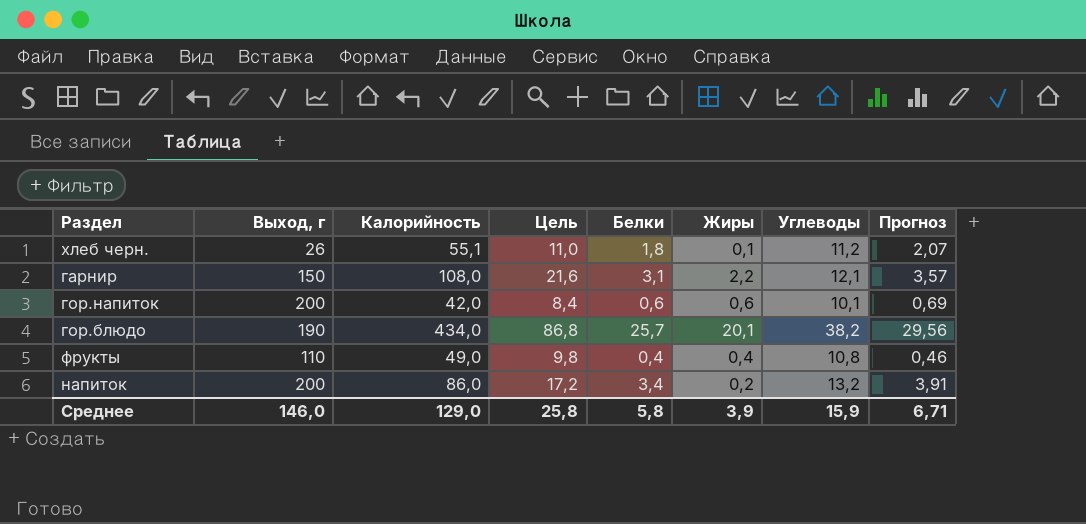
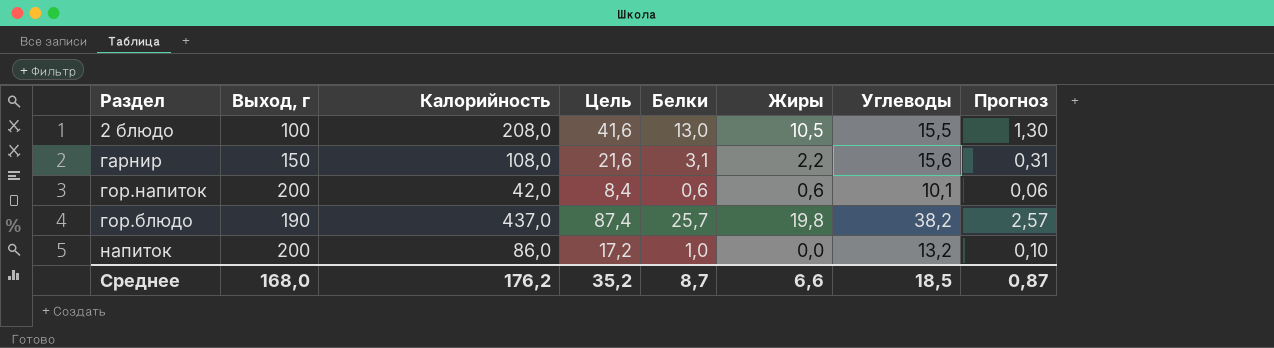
column Прогноз | formula: [Белки] * 1,15 -> [Белки] * 0,1
row хлеб черн.: 26 | 55,1 | 11,0 | 1,8 | 0,1 | 11,2 | 2,07 -> none
row фрукты: 110 | 49,0 | 9,8 | 0,4 | 0,4 | 10,8 | 0,46 -> none
row 2 блюдо: none -> 100 | 208,0 | 41,6 | 13,0 | 10,5 | 15,5 | 1,30
гарнир | Углеводы: 12,1 -> 15,6
гор.блюдо | Калорийность: 434,0 -> 437,0
гор.блюдо | Цель: 86,8 -> 87,4
гор.блюдо | Жиры: 20,1 -> 19,8
напиток | Белки: 3,4 -> 1,0
напиток | Жиры: 0,2 -> 0,0
Среднее | Выход, г: 146,0 -> 168,0
Среднее | Калорийность: 129,0 -> 176,2
Среднее | Цель: 25,8 -> 35,2
Среднее | Белки: 5,8 -> 8,7
Среднее | Жиры: 3,9 -> 6,6
Среднее | Углеводы: 15,9 -> 18,5
Среднее | Прогноз: 6,71 -> 0,87

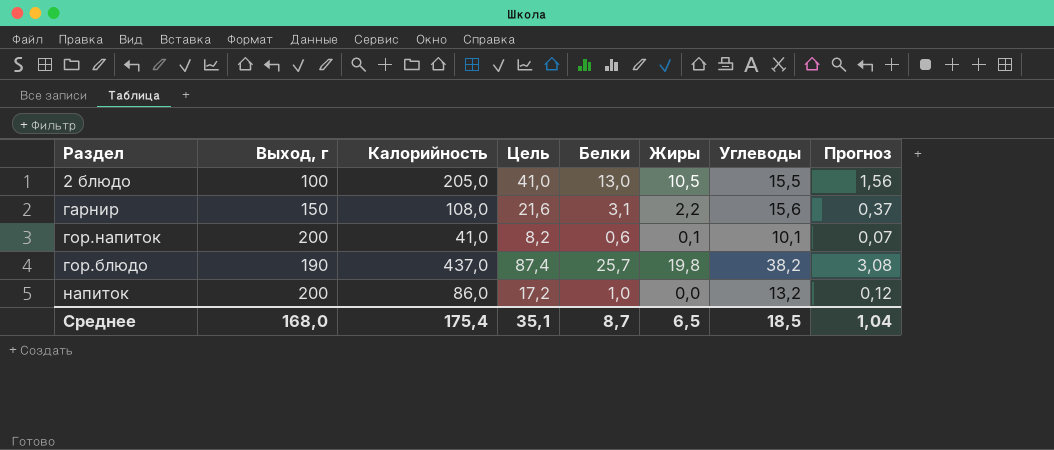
column Прогноз | formula: [Белки] * 0,1 -> [Белки] * 0,12
2 блюдо | Калорийность: 208,0 -> 205,0
2 блюдо | Цель: 41,6 -> 41,0
гор.напиток | Калорийность: 42,0 -> 41,0
гор.напиток | Цель: 8,4 -> 8,2
гор.напиток | Жиры: 0,6 -> 0,1
Среднее | Калорийность: 176,2 -> 175,4
Среднее | Цель: 35,2 -> 35,1
Среднее | Жиры: 6,6 -> 6,5
Среднее | Прогноз: 0,87 -> 1,04

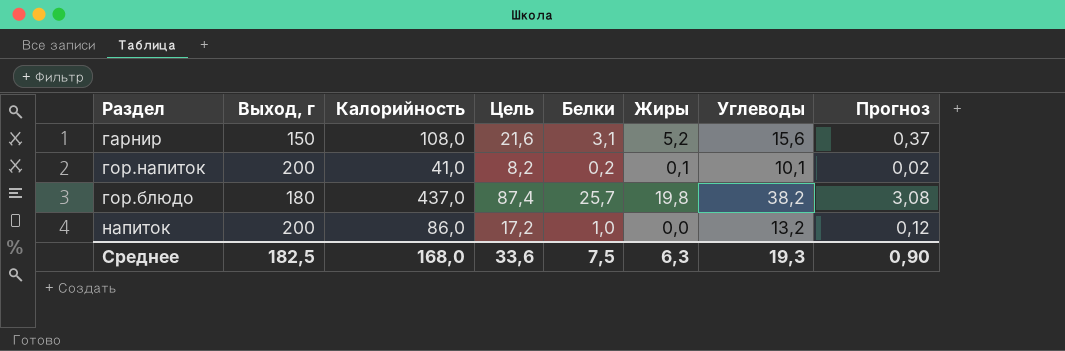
row 2 блюдо: 100 | 205,0 | 41,0 | 13,0 | 10,5 | 15,5 | 1,56 -> none
гарнир | Жиры: 2,2 -> 5,2
гор.напиток | Белки: 0,6 -> 0,2
гор.напиток | Прогноз: 0,07 -> 0,02
гор.блюдо | Выход, г: 190 -> 180
Среднее | Выход, г: 168,0 -> 182,5
Среднее | Калорийность: 175,4 -> 168,0
Среднее | Цель: 35,1 -> 33,6
Среднее | Белки: 8,7 -> 7,5
Среднее | Жиры: 6,5 -> 6,3
Среднее | Углеводы: 18,5 -> 19,3
Среднее | Прогноз: 1,04 -> 0,90

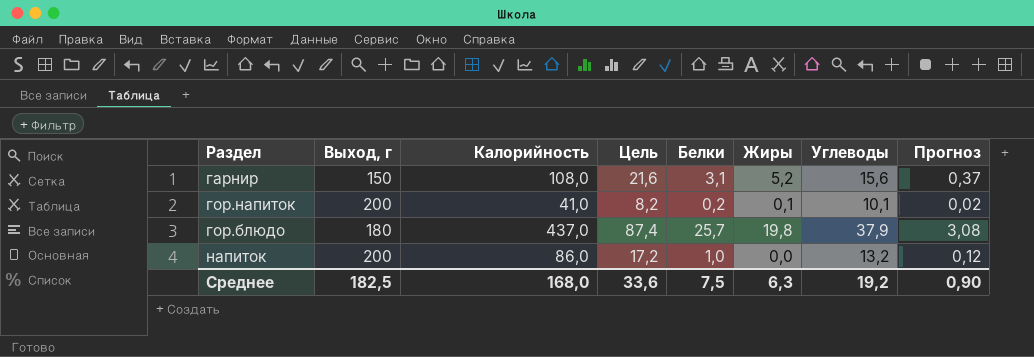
гор.блюдо | Углеводы: 38,2 -> 37,9
Среднее | Углеводы: 19,3 -> 19,2

